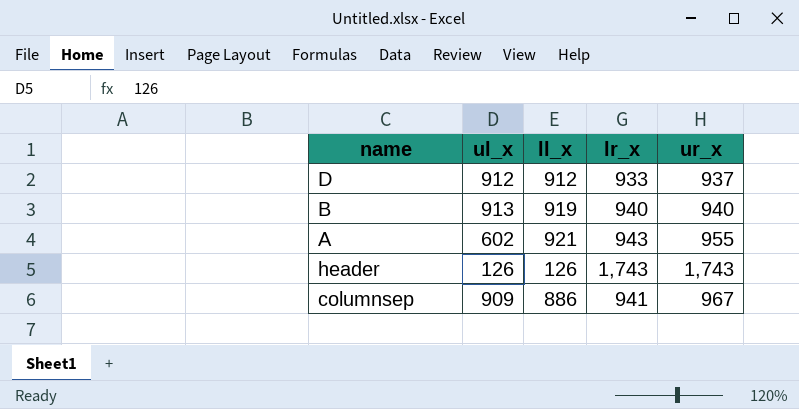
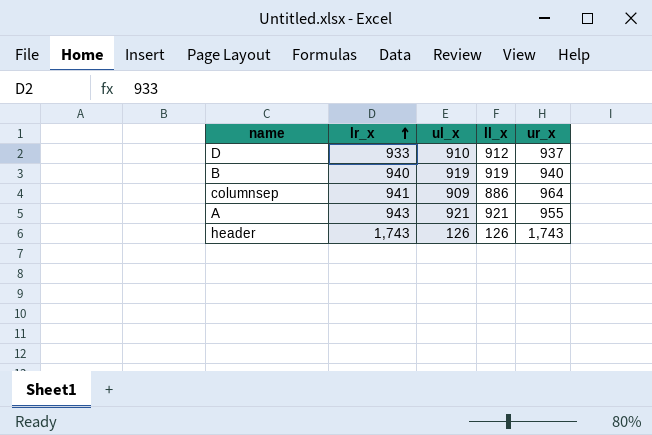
row order: none -> lr_x ascending
column lr_x | position: 4 -> 2
D | ul_x: 912 -> 910
B | ul_x: 913 -> 919
columnsep | ur_x: 967 -> 964
A | ul_x: 602 -> 921

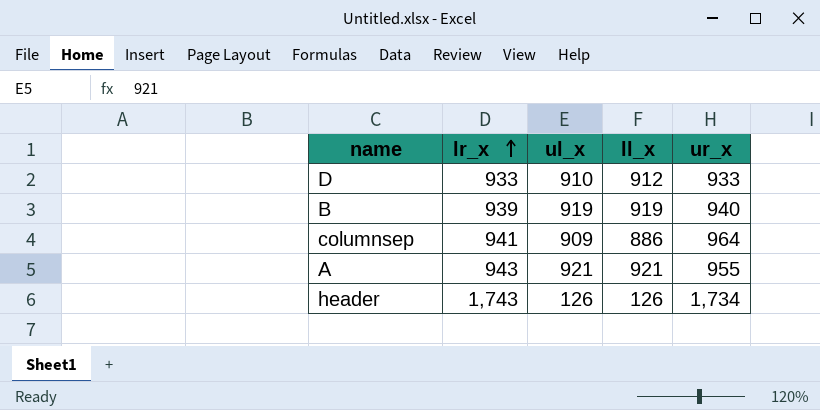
D | ur_x: 937 -> 933
B | lr_x: 940 -> 939
header | ur_x: 1,743 -> 1,734

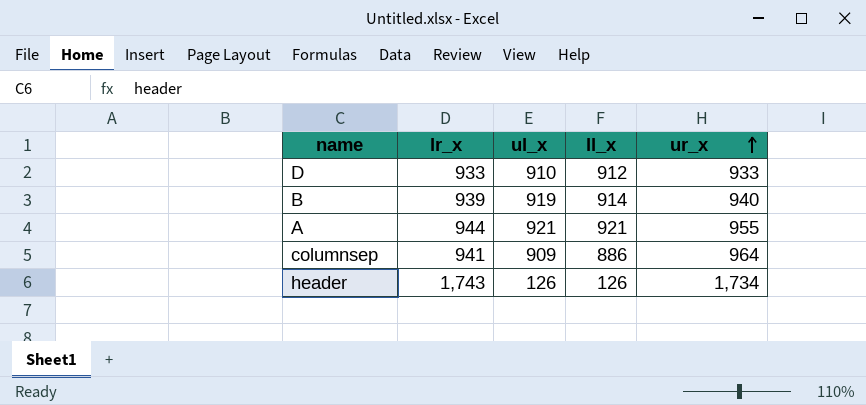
row order: lr_x ascending -> ur_x ascending
B | ll_x: 919 -> 914
A | lr_x: 943 -> 944

